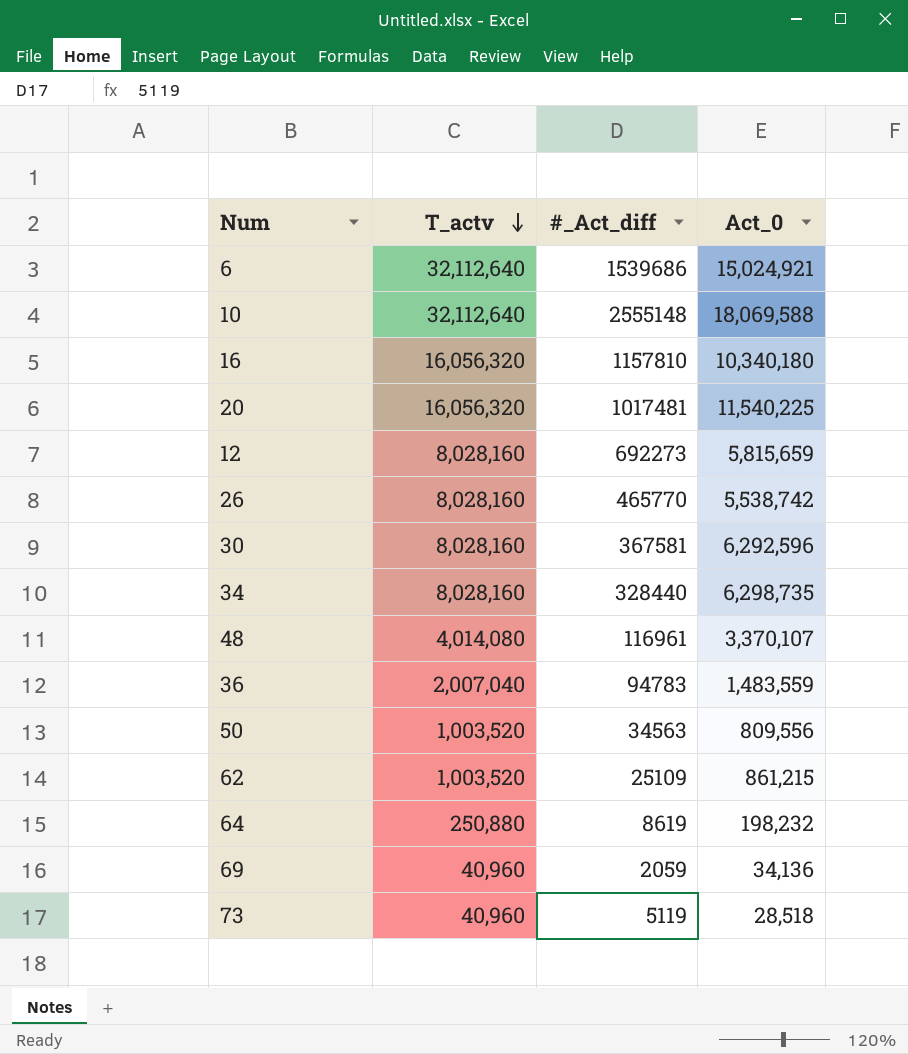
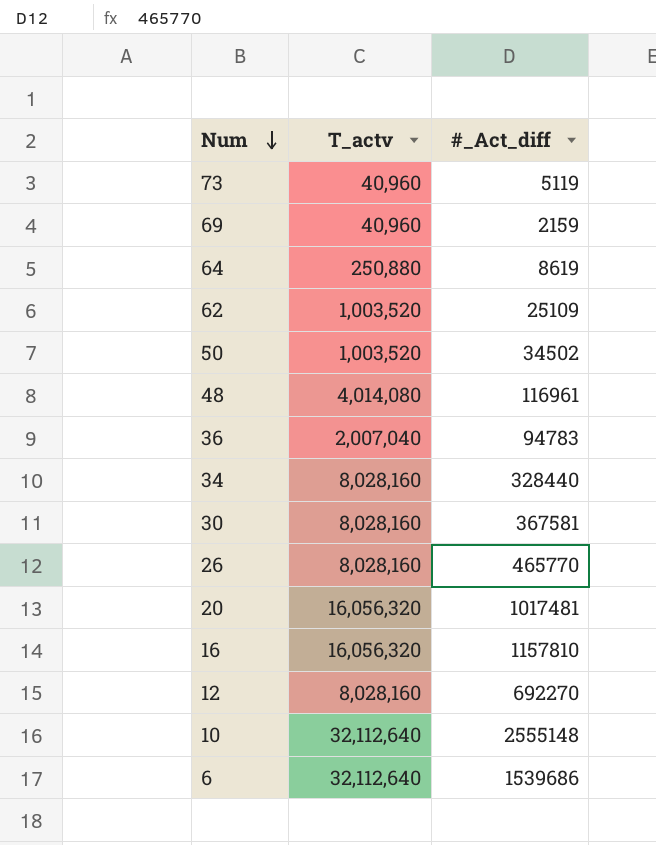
row order: T_actv descending -> Num descending
column Act_0 | position: 4 -> none
69 | #_Act_diff: 2059 -> 2159
50 | #_Act_diff: 34563 -> 34502
12 | #_Act_diff: 692273 -> 692270

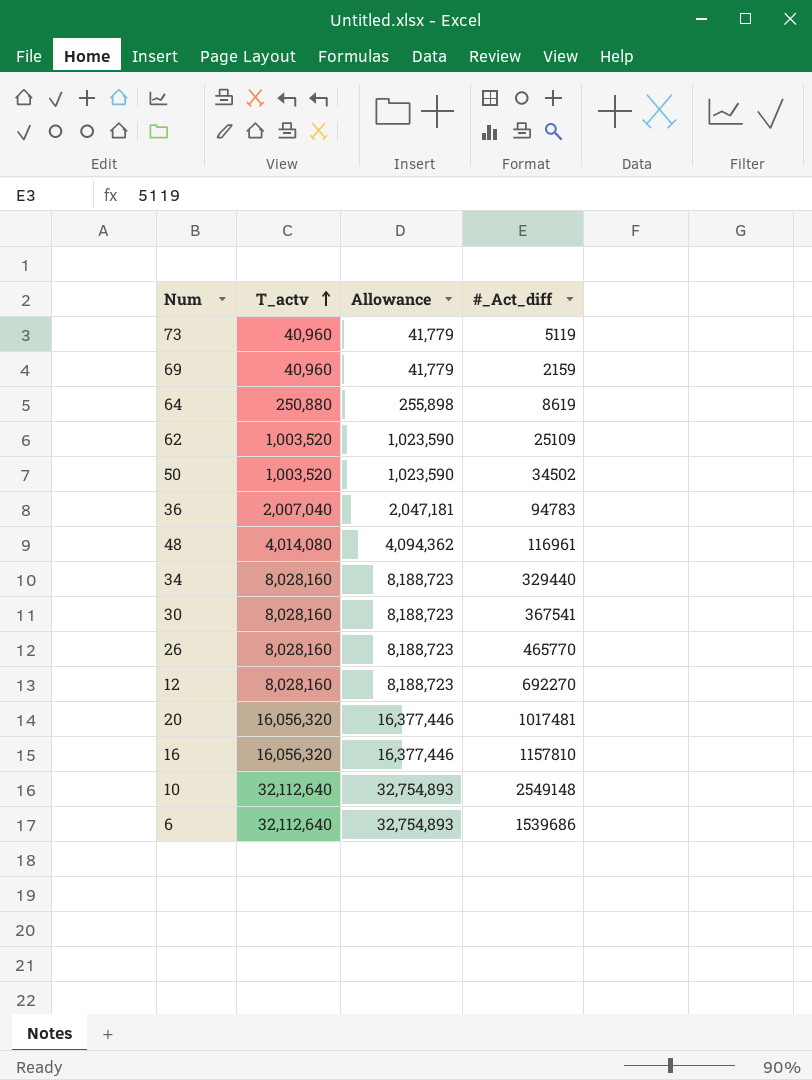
row order: Num descending -> T_actv ascending
column Allowance | formula: none -> [T_actv] * 1.02
34 | #_Act_diff: 328440 -> 329440
30 | #_Act_diff: 367581 -> 367541
10 | #_Act_diff: 2555148 -> 2549148

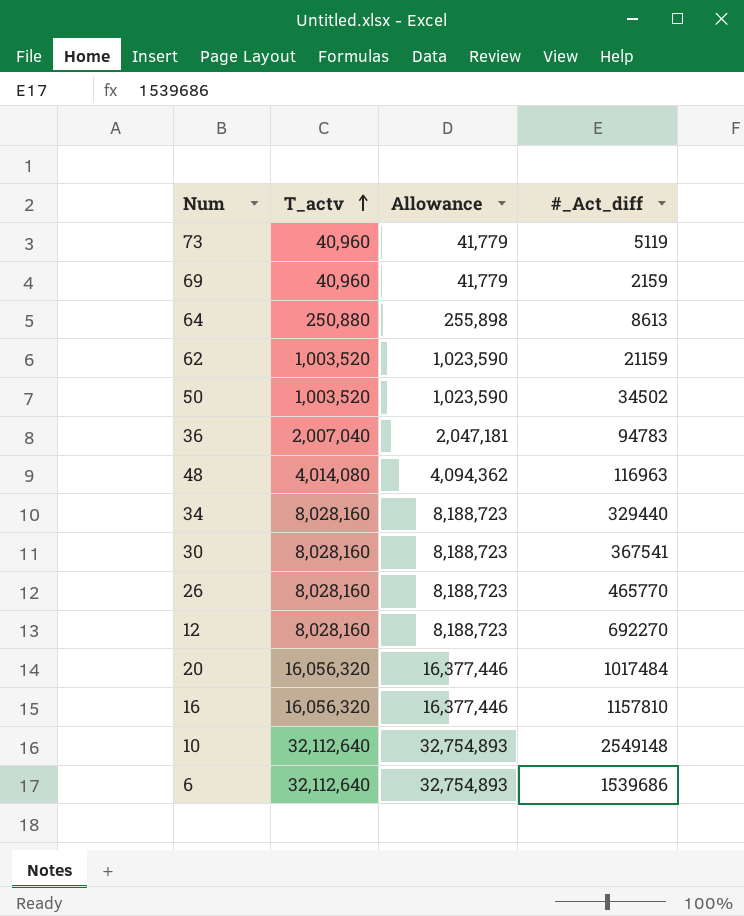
64 | #_Act_diff: 8619 -> 8613
62 | #_Act_diff: 25109 -> 21159
48 | #_Act_diff: 116961 -> 116963
20 | #_Act_diff: 1017481 -> 1017484

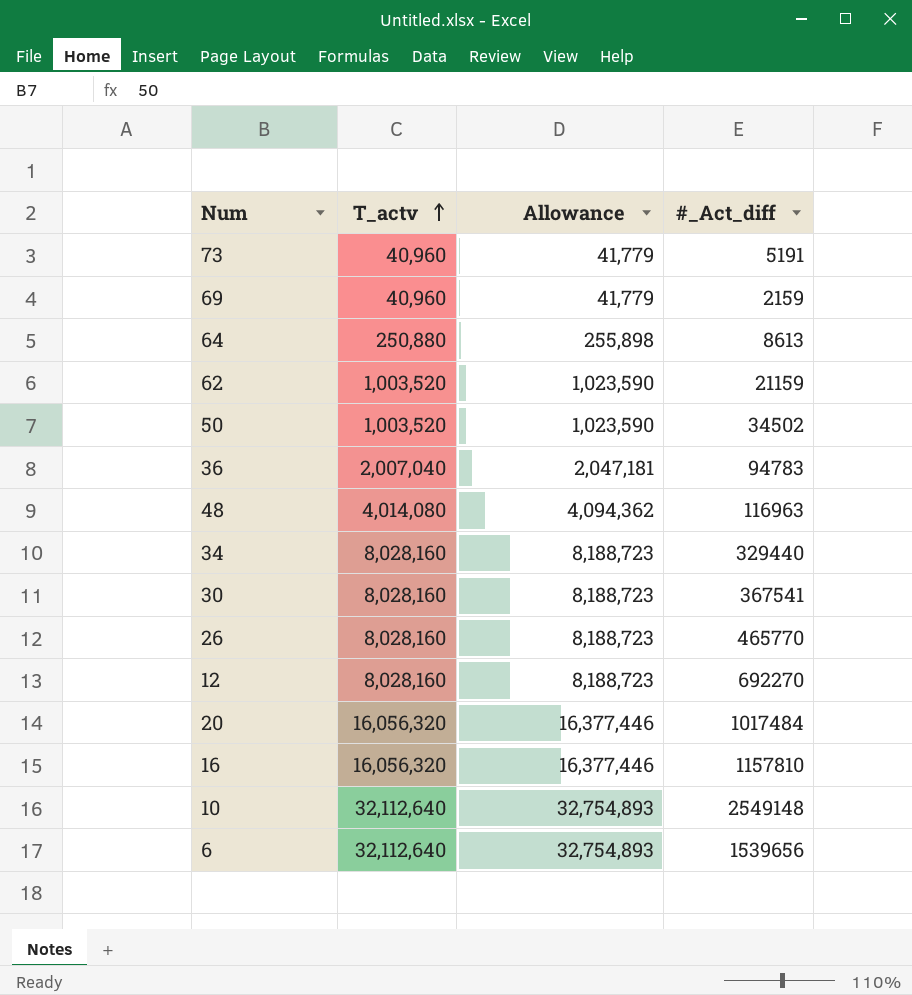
73 | #_Act_diff: 5119 -> 5191
6 | #_Act_diff: 1539686 -> 1539656

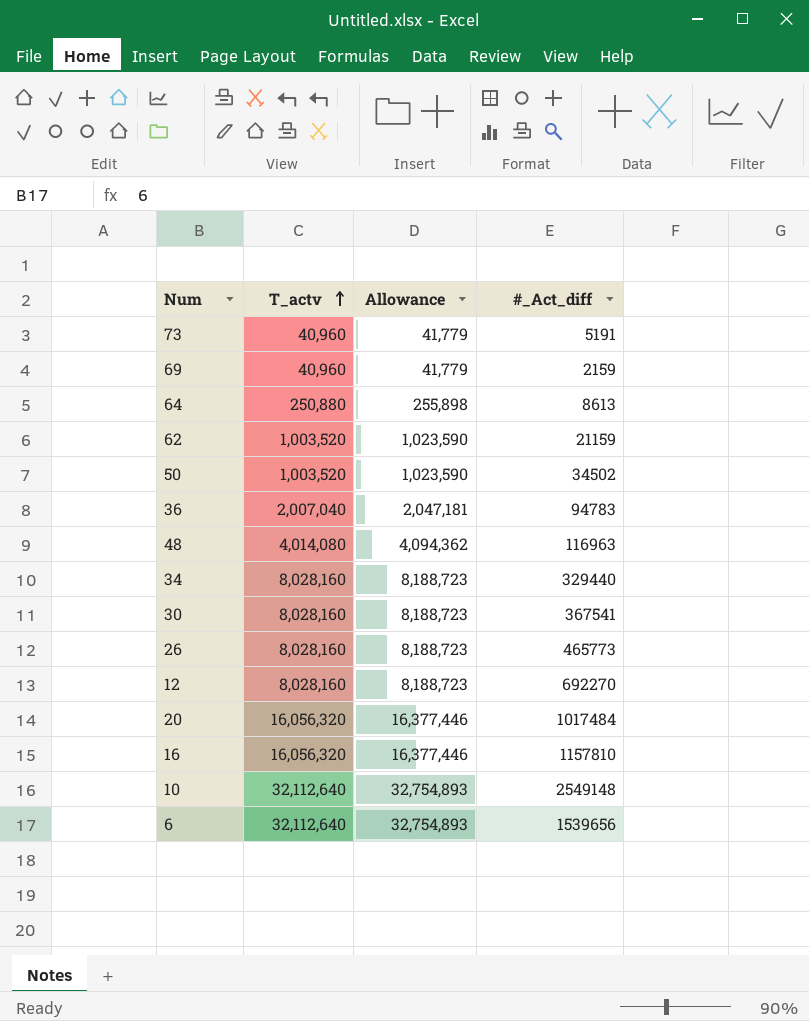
26 | #_Act_diff: 465770 -> 465773

